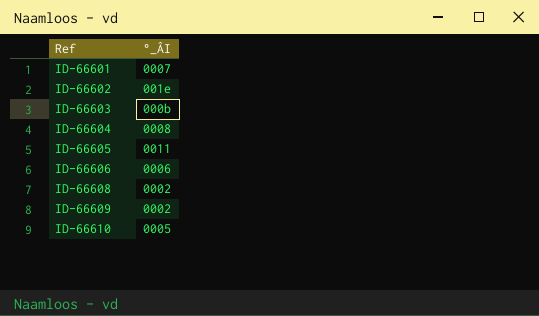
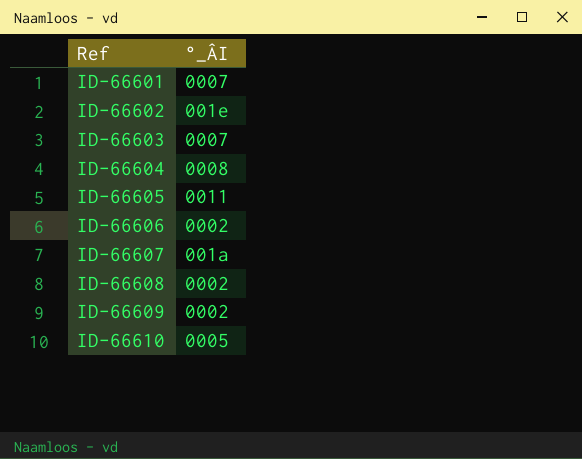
ID-66603 | °_ÂI: 000b -> 0007
ID-66606 | °_ÂI: 0006 -> 0002
row ID-66607: none -> 001a

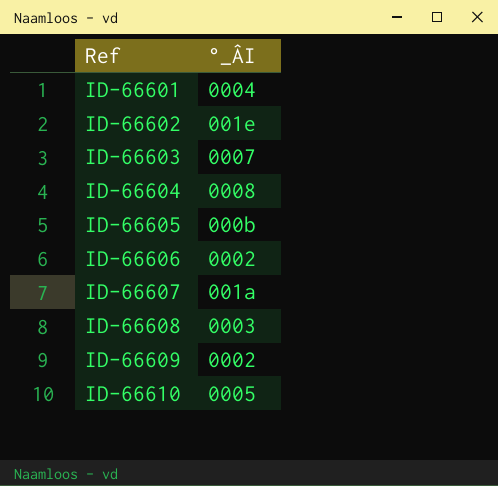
ID-66601 | °_ÂI: 0007 -> 0004
ID-66605 | °_ÂI: 0011 -> 000b
ID-66608 | °_ÂI: 0002 -> 0003

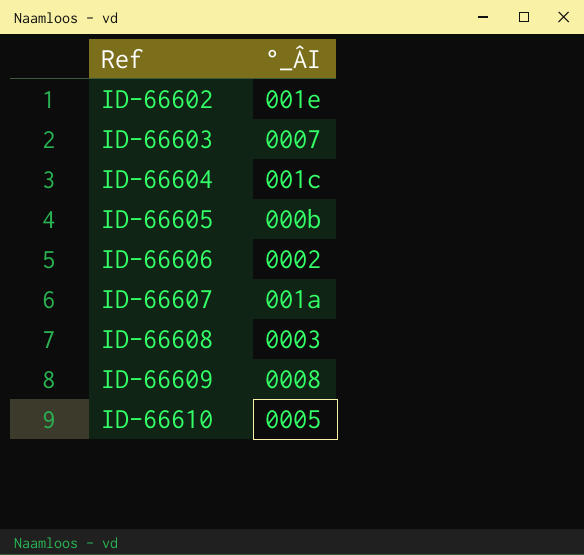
row ID-66601: 0004 -> none
ID-66604 | °_ÂI: 0008 -> 001c
ID-66609 | °_ÂI: 0002 -> 0008

